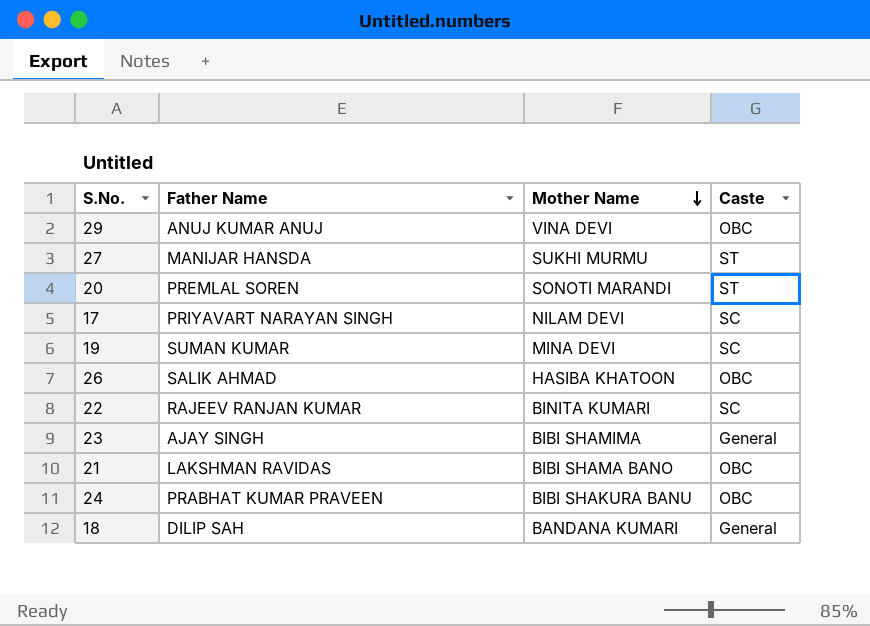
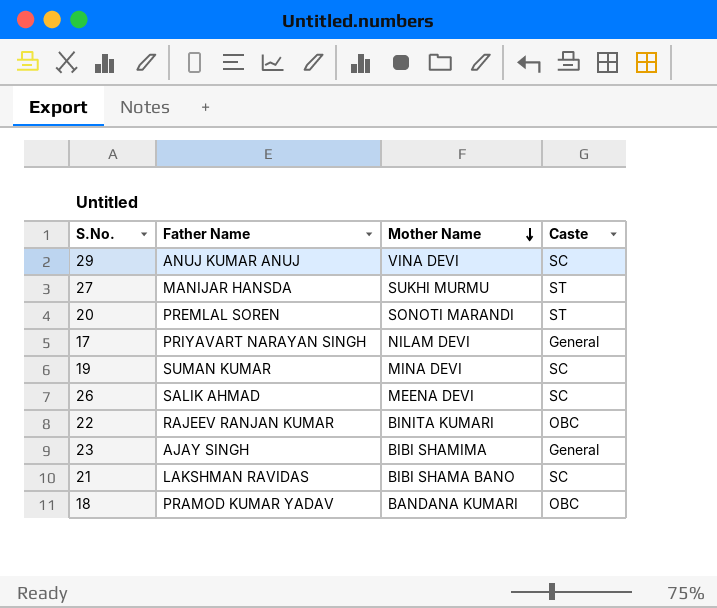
row 24: PRABHAT KUMAR PRAVEEN | BIBI SHAKURA BANU | OBC -> none
29 | Caste: OBC -> SC
17 | Caste: SC -> General
26 | Mother Name: HASIBA KHATOON -> MEENA DEVI
26 | Caste: OBC -> SC
22 | Caste: SC -> OBC
21 | Caste: OBC -> SC
18 | Father Name: DILIP SAH -> PRAMOD KUMAR YADAV
18 | Caste: General -> OBC

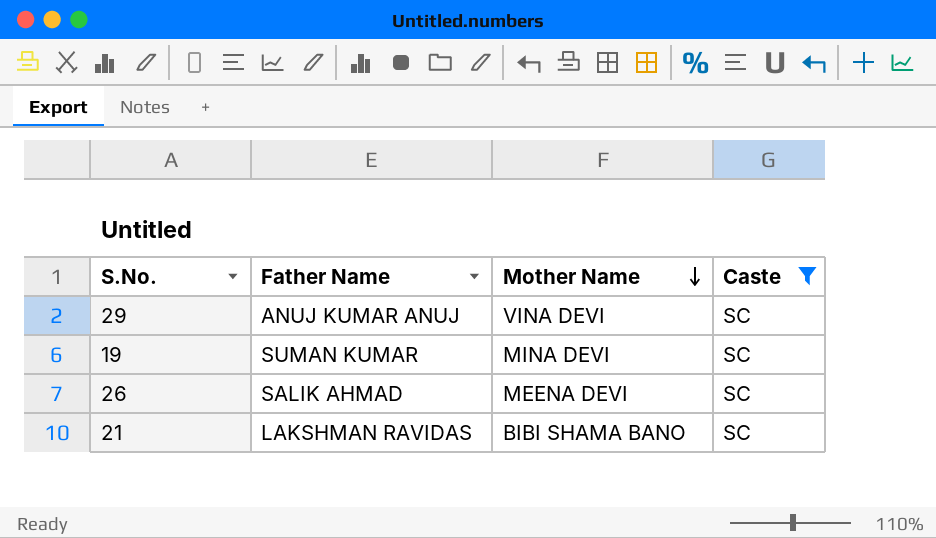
filter: none -> Caste = SC

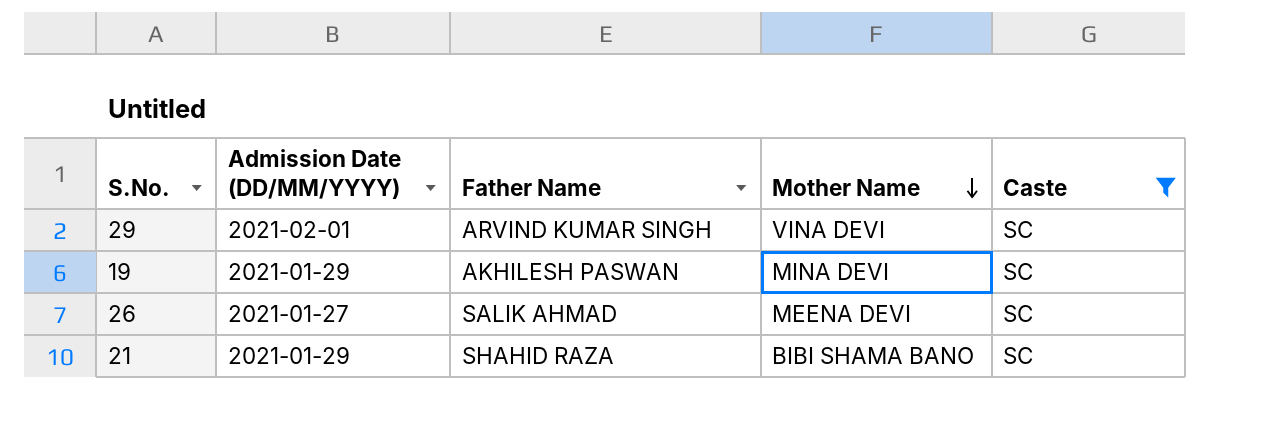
column Admission Date (DD/MM/YYYY) | position: none -> 2
29 | Father Name: ANUJ KUMAR ANUJ -> ARVIND KUMAR SINGH
19 | Father Name: SUMAN KUMAR -> AKHILESH PASWAN
21 | Father Name: LAKSHMAN RAVIDAS -> SHAHID RAZA

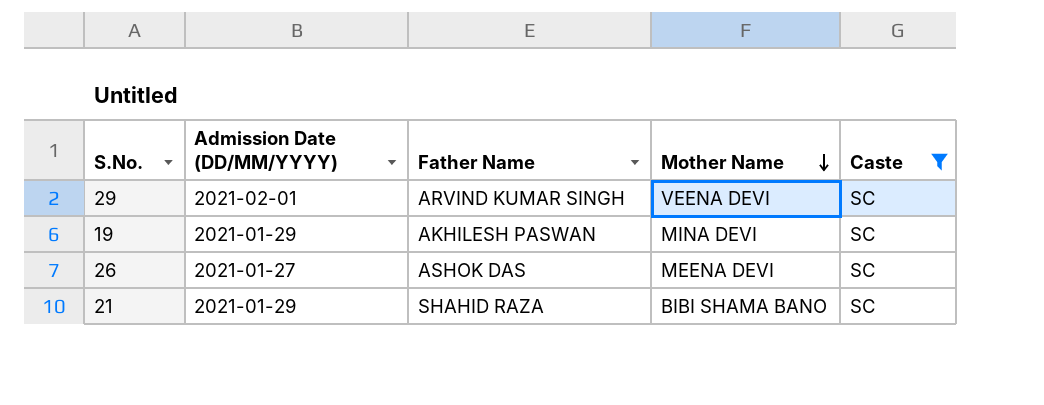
29 | Mother Name: VINA DEVI -> VEENA DEVI
26 | Father Name: SALIK AHMAD -> ASHOK DAS

